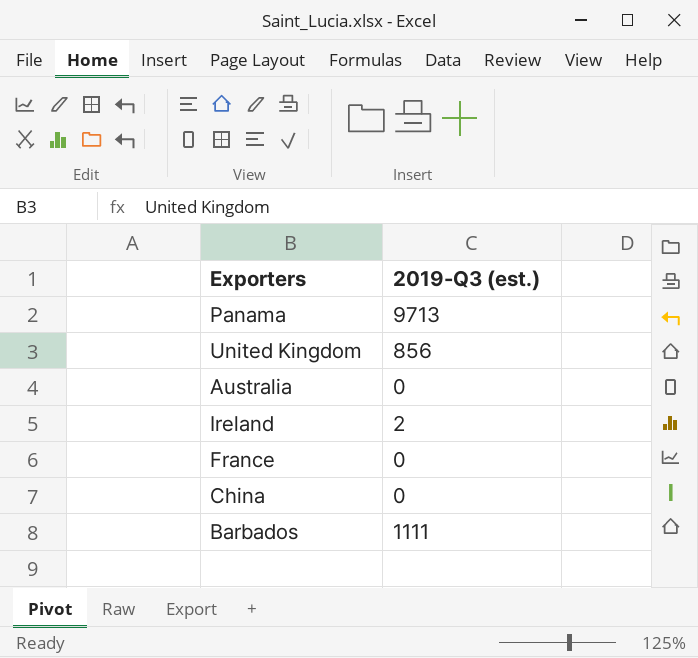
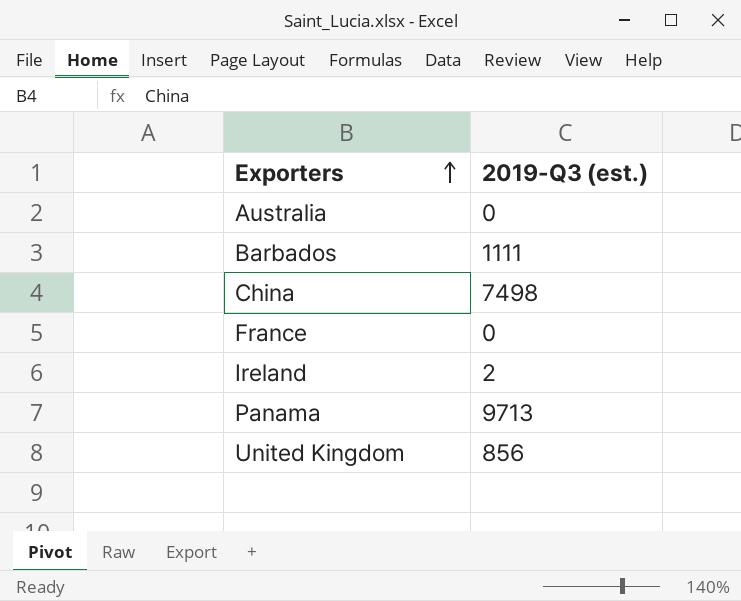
row order: none -> Exporters ascending
China | 2019-Q3 (est.): 0 -> 7498

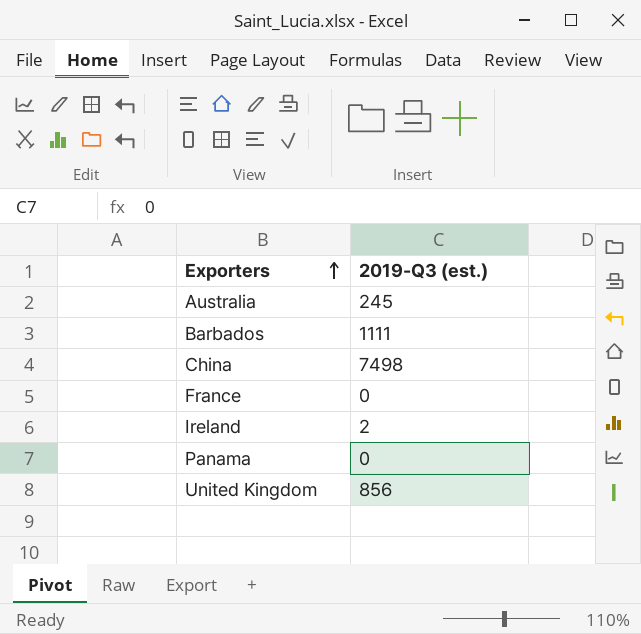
Australia | 2019-Q3 (est.): 0 -> 245
Panama | 2019-Q3 (est.): 9713 -> 0

